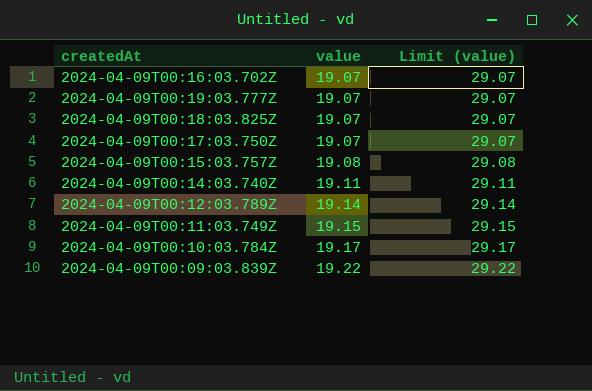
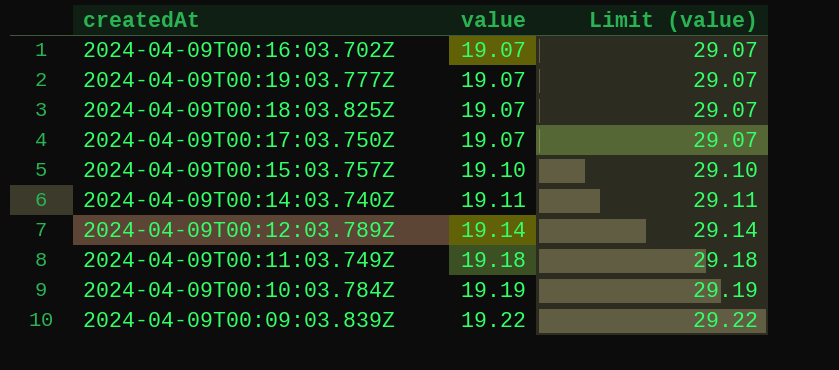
2024-04-09T00:15:03.757Z | value: 19.08 -> 19.10
2024-04-09T00:15:03.757Z | Limit (value): 29.08 -> 29.10
2024-04-09T00:11:03.749Z | value: 19.15 -> 19.18
2024-04-09T00:11:03.749Z | Limit (value): 29.15 -> 29.18
2024-04-09T00:10:03.784Z | value: 19.17 -> 19.19
2024-04-09T00:10:03.784Z | Limit (value): 29.17 -> 29.19

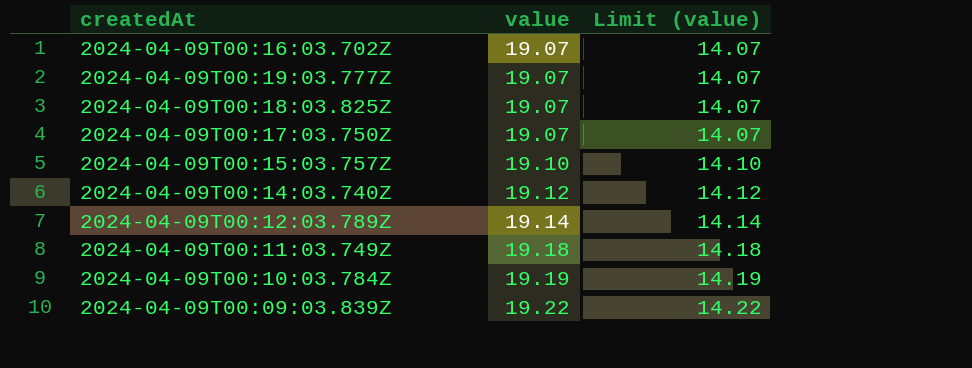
column Limit (value) | formula: [value] + 10 -> [value] - 5
2024-04-09T00:14:03.740Z | value: 19.11 -> 19.12

